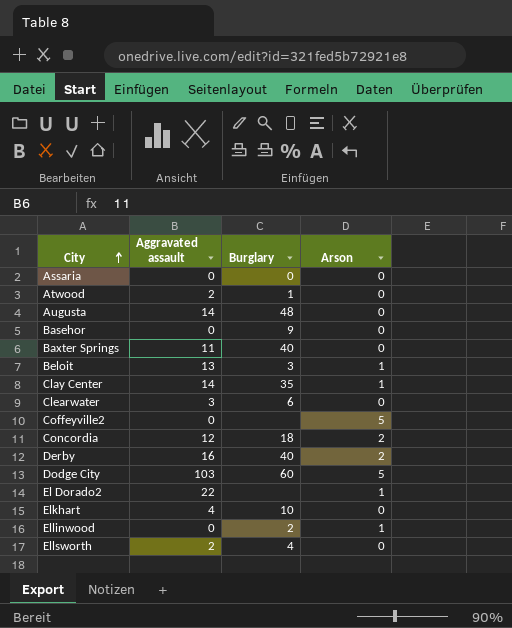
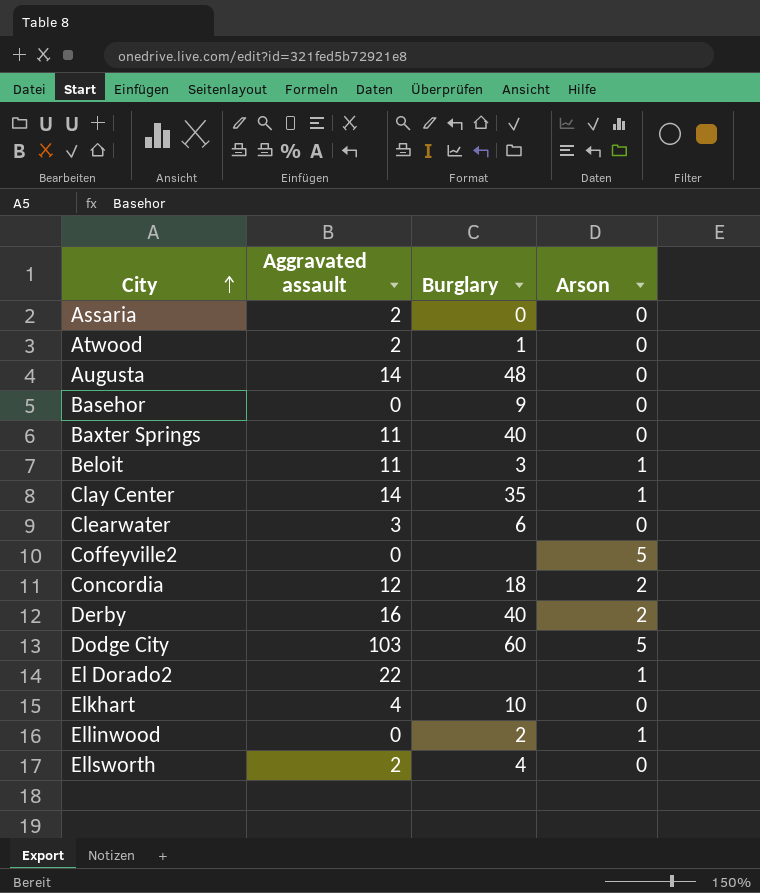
Assaria | Aggravated assault: 0 -> 2
Beloit | Aggravated assault: 13 -> 11

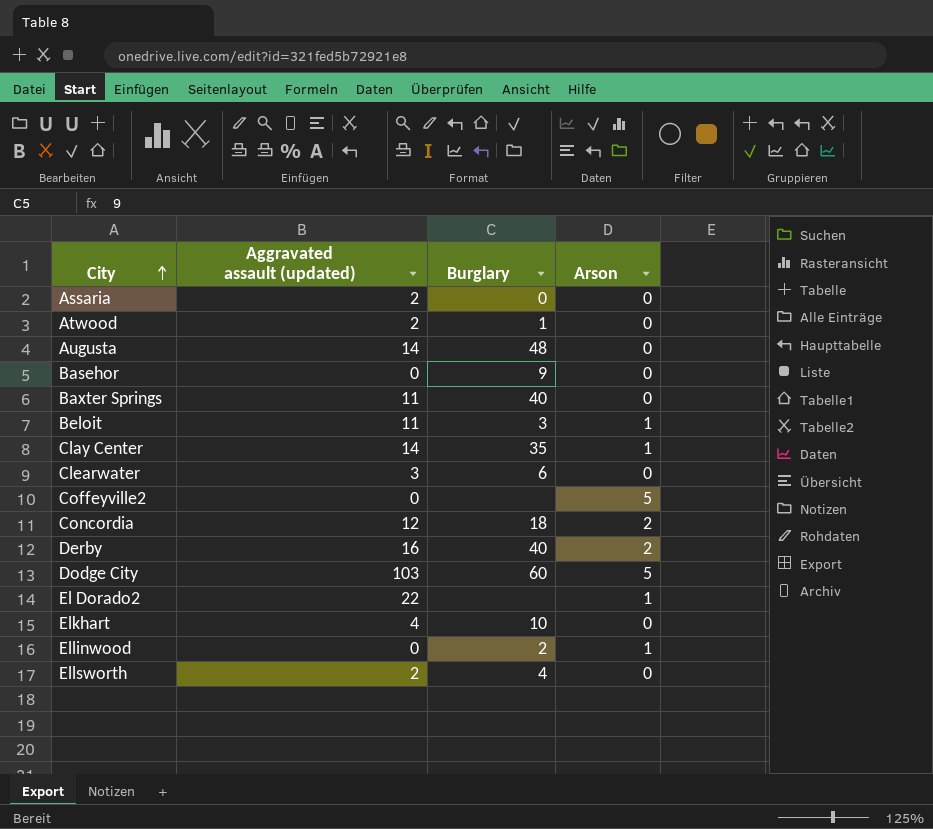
column name: Aggravated assault -> Aggravated assault (updated)

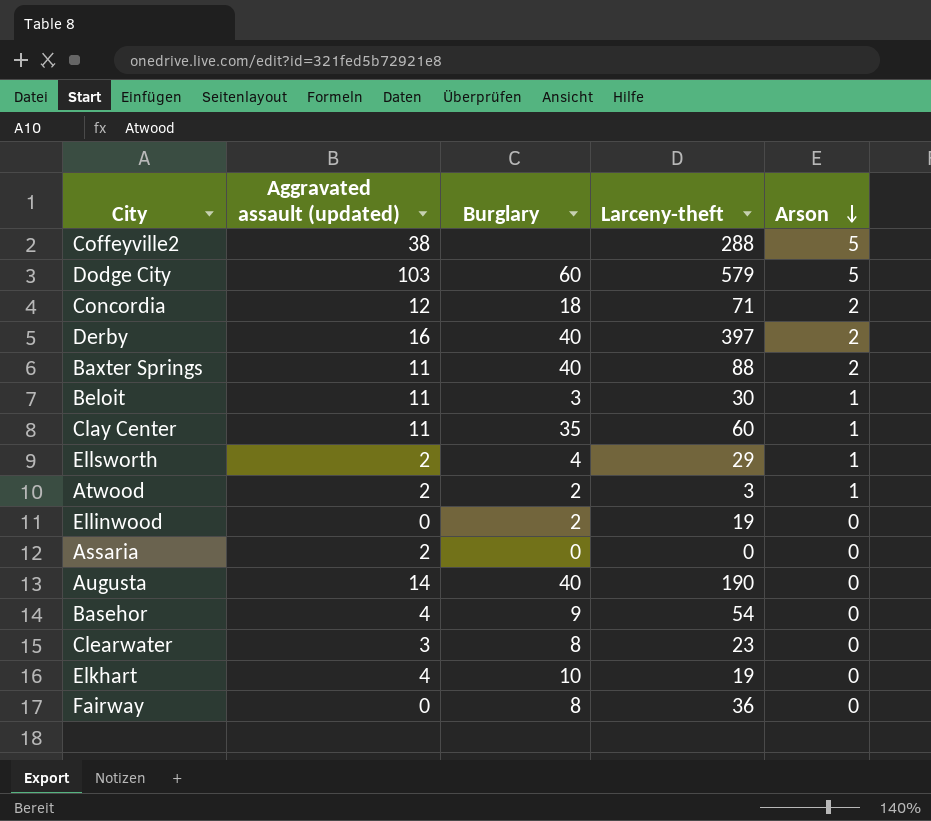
row order: City ascending -> Arson descending
column Larceny-theft | position: none -> 4
row El Dorado2: 22 | none | 1 -> none
Coffeyville2 | Aggravated assault (updated): 0 -> 38
Baxter Springs | Arson: 0 -> 2
Clay Center | Aggravated assault (updated): 14 -> 11
Ellsworth | Arson: 0 -> 1
Atwood | Burglary: 1 -> 2
Atwood | Arson: 0 -> 1
Ellinwood | Arson: 1 -> 0
Augusta | Burglary: 48 -> 40
Basehor | Aggravated assault (updated): 0 -> 4
Clearwater | Burglary: 6 -> 8
row Fairway: none -> 0 | 8 | 36 | 0

